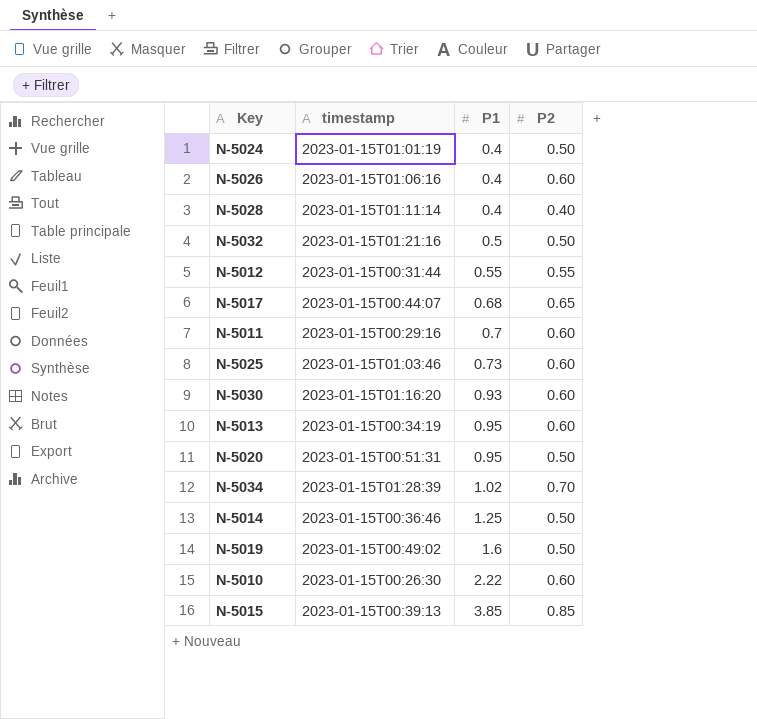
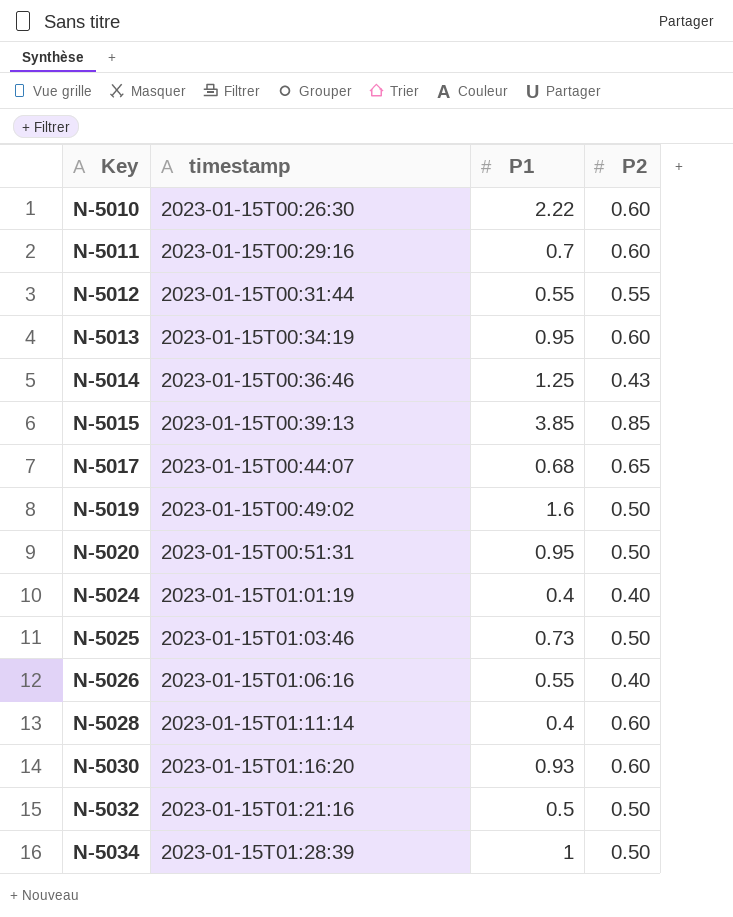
row order: P1 ascending -> Key ascending
N-5014 | P2: 0.50 -> 0.43
N-5024 | P2: 0.50 -> 0.40
N-5025 | P2: 0.60 -> 0.50
N-5026 | P1: 0.4 -> 0.55
N-5026 | P2: 0.60 -> 0.40
N-5028 | P2: 0.40 -> 0.60
N-5034 | P1: 1.02 -> 1
N-5034 | P2: 0.70 -> 0.50

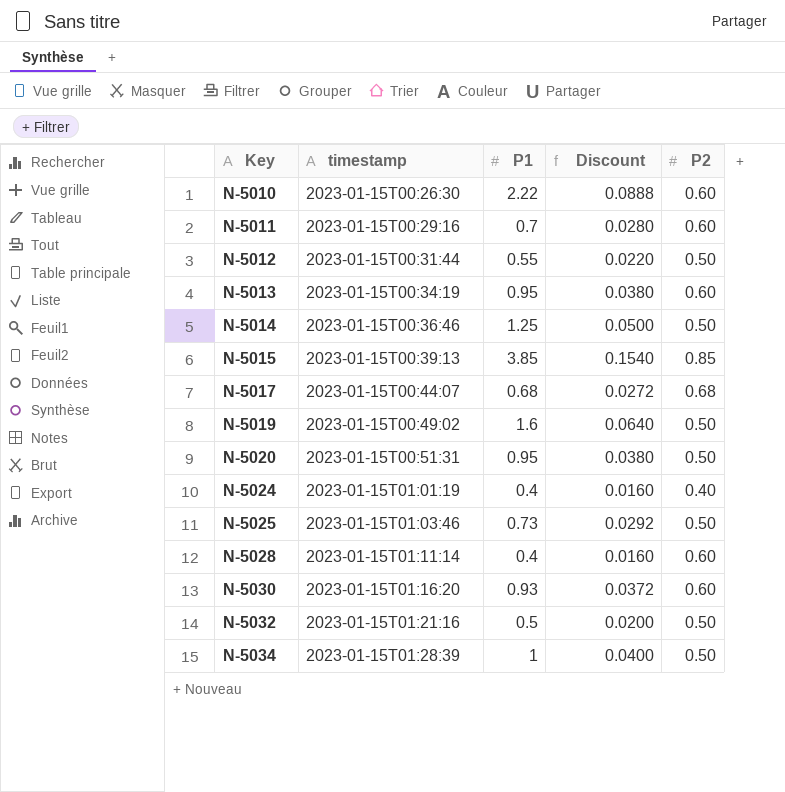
column Discount | formula: none -> [P1] * 0.04
row N-5026: 2023-01-15T01:06:16 | 0.55 | 0.40 -> none
N-5012 | P2: 0.55 -> 0.50
N-5014 | P2: 0.43 -> 0.50
N-5017 | P2: 0.65 -> 0.68

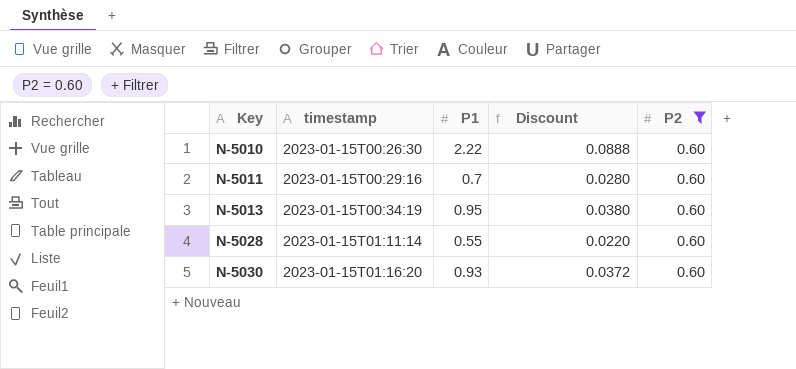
filter: none -> P2 = 0.60
N-5028 | P1: 0.4 -> 0.55
N-5028 | Discount: 0.0160 -> 0.0220

